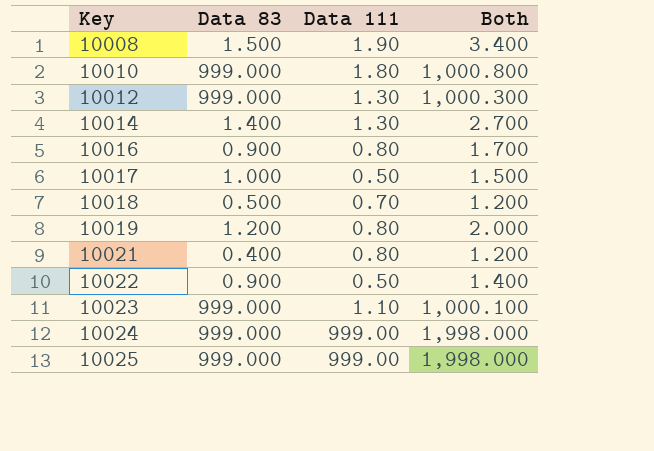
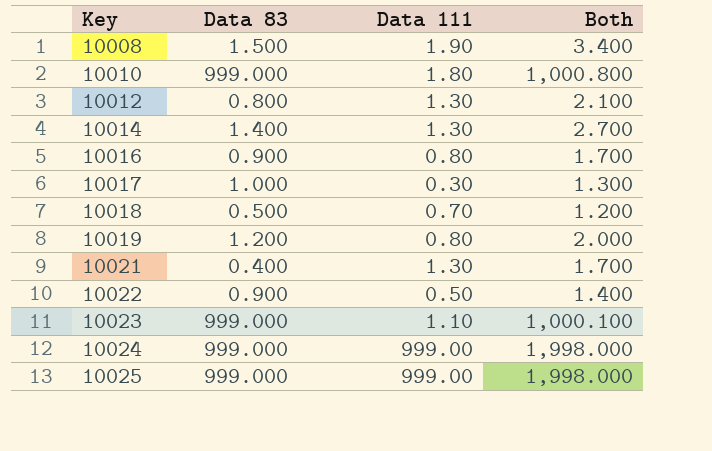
10012 | Data 83: 999.000 -> 0.800
10012 | Both: 1,000.300 -> 2.100
10017 | Data 111: 0.50 -> 0.30
10017 | Both: 1.500 -> 1.300
10021 | Data 111: 0.80 -> 1.30
10021 | Both: 1.200 -> 1.700

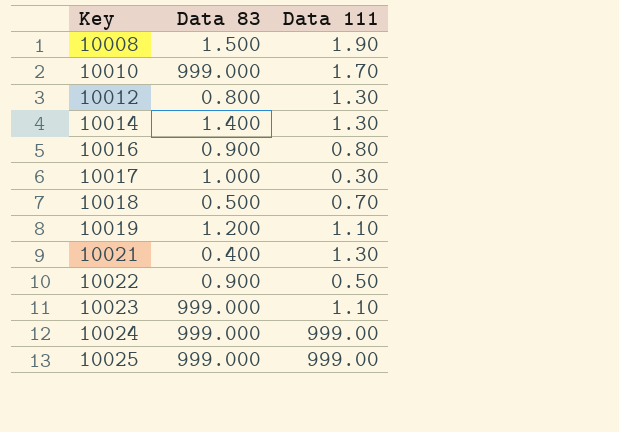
column Both | formula: [Data 83] + [Data 111] -> none
10010 | Data 111: 1.80 -> 1.70
10019 | Data 111: 0.80 -> 1.10

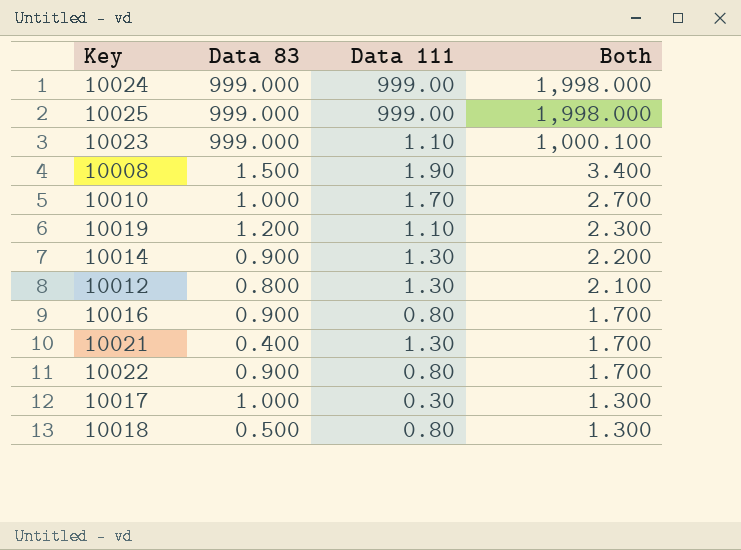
row order: Key ascending -> Both descending
column Both | formula: none -> [Data 83] + [Data 111]
10010 | Data 83: 999.000 -> 1.000
10014 | Data 83: 1.400 -> 0.900
10022 | Data 111: 0.50 -> 0.80
10018 | Data 111: 0.70 -> 0.80

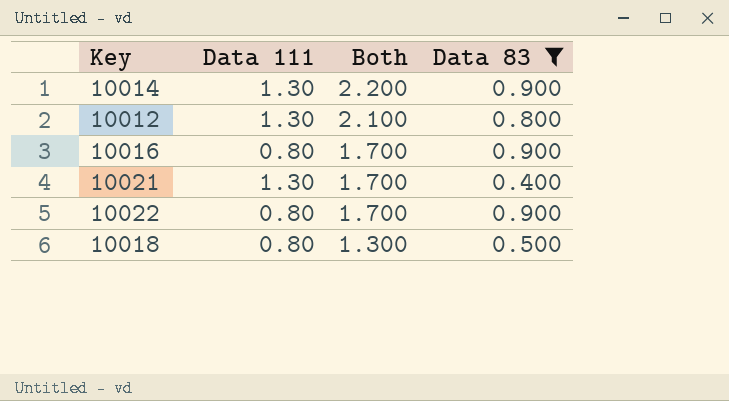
filter: none -> Data 83 <= 0.900
column Data 83 | position: 2 -> 4

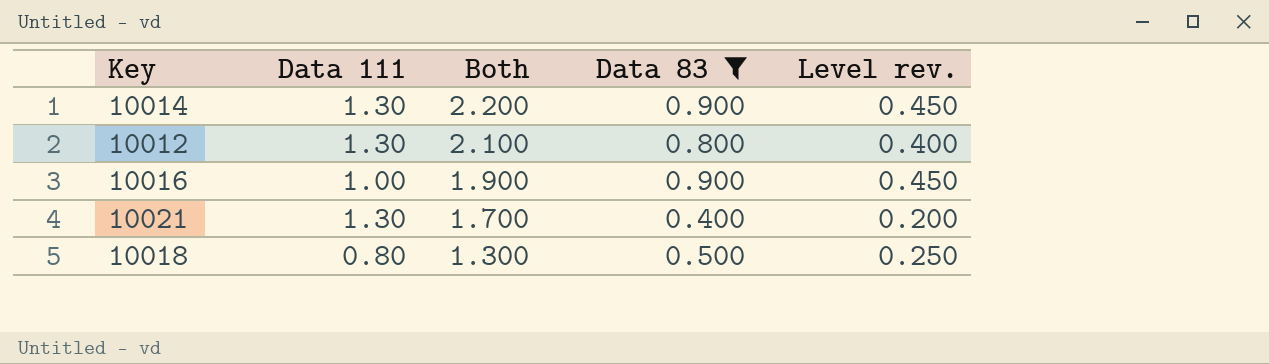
column Level rev. | formula: none -> [Data 83] * 0.5
row 10022: 0.80 | 1.700 | 0.900 -> none
10016 | Data 111: 0.80 -> 1.00
10016 | Both: 1.700 -> 1.900

